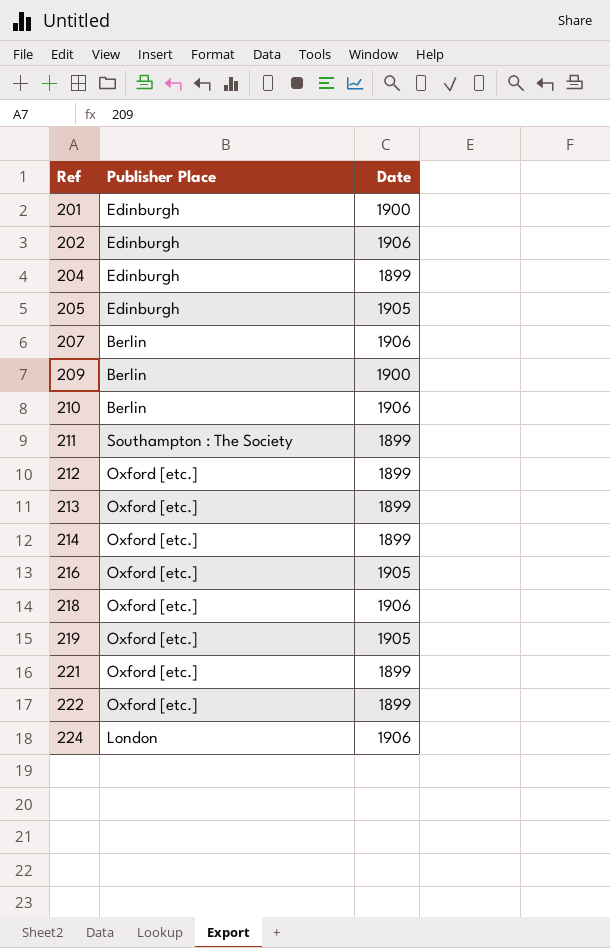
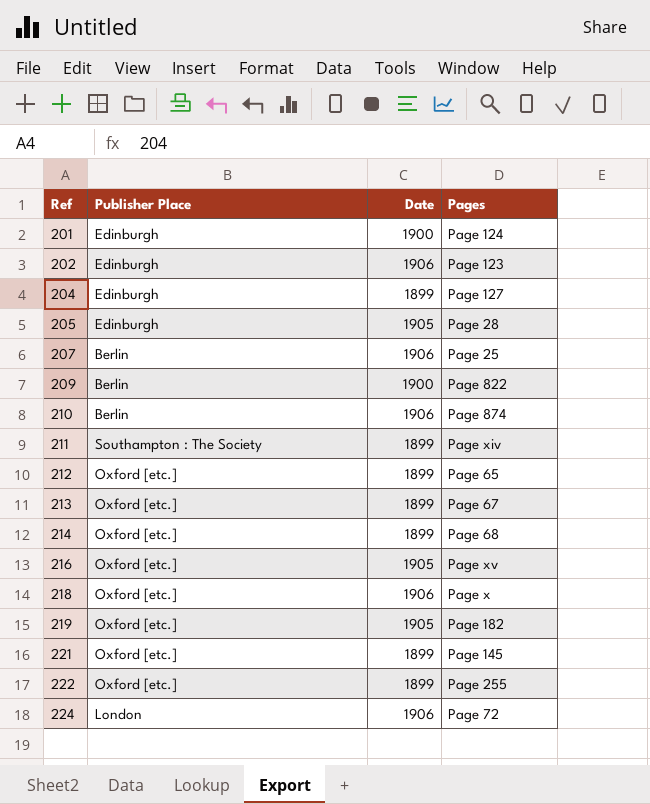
column Pages | position: none -> 4

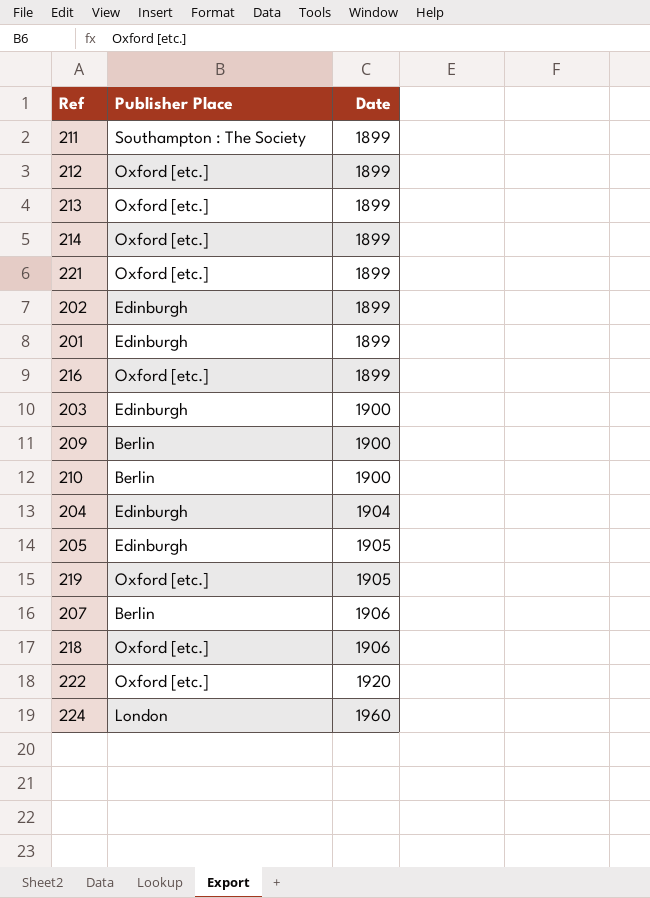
row order: Ref ascending -> Date ascending
column Pages | position: 4 -> none
202 | Date: 1906 -> 1899
201 | Date: 1900 -> 1899
216 | Date: 1905 -> 1899
row 203: none -> Edinburgh | 1900
210 | Date: 1906 -> 1900
204 | Date: 1899 -> 1904
222 | Date: 1899 -> 1920
224 | Date: 1906 -> 1960

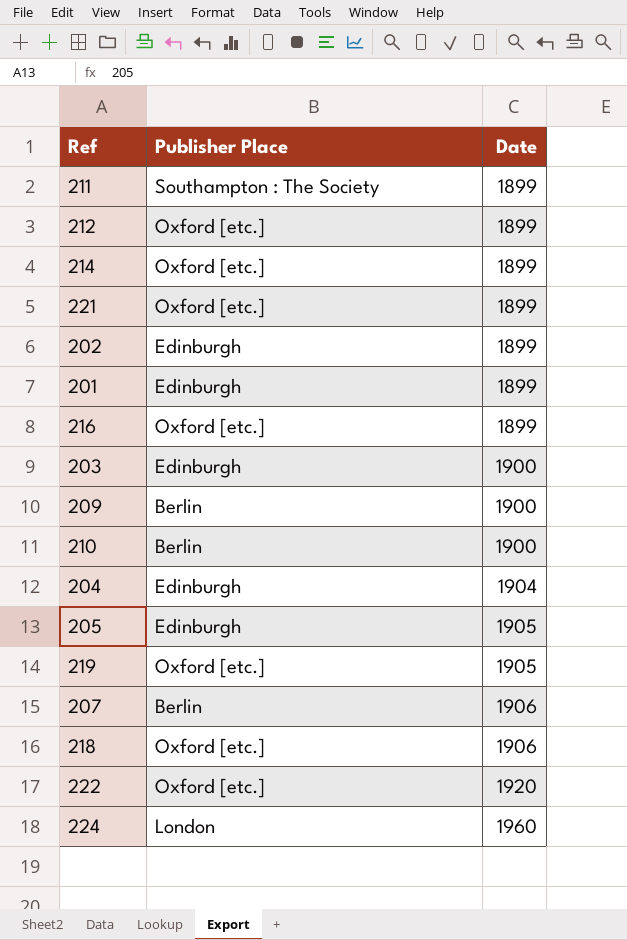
row 213: Oxford [etc.] | 1899 -> none

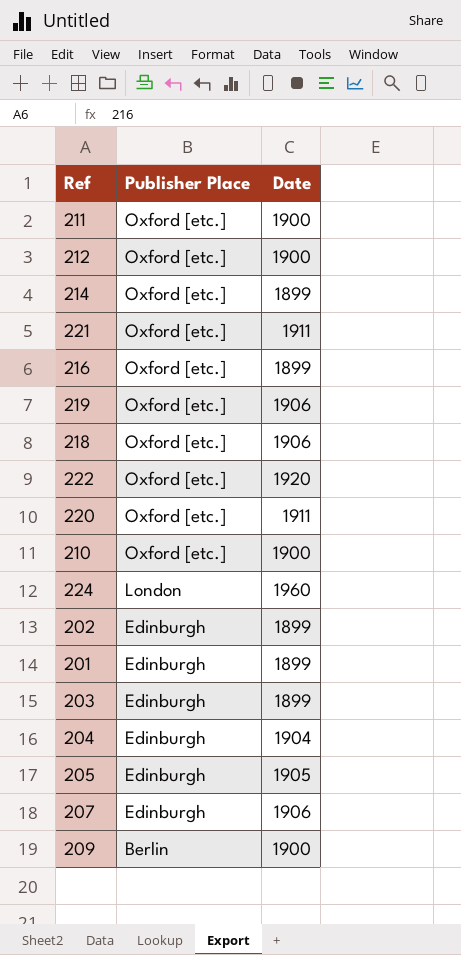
row order: Date ascending -> Publisher Place descending
211 | Publisher Place: Southampton : The Society -> Oxford [etc.]
211 | Date: 1899 -> 1900
212 | Date: 1899 -> 1900
221 | Date: 1899 -> 1911
219 | Date: 1905 -> 1906
row 220: none -> Oxford [etc.] | 1911
210 | Publisher Place: Berlin -> Oxford [etc.]
203 | Date: 1900 -> 1899
207 | Publisher Place: Berlin -> Edinburgh

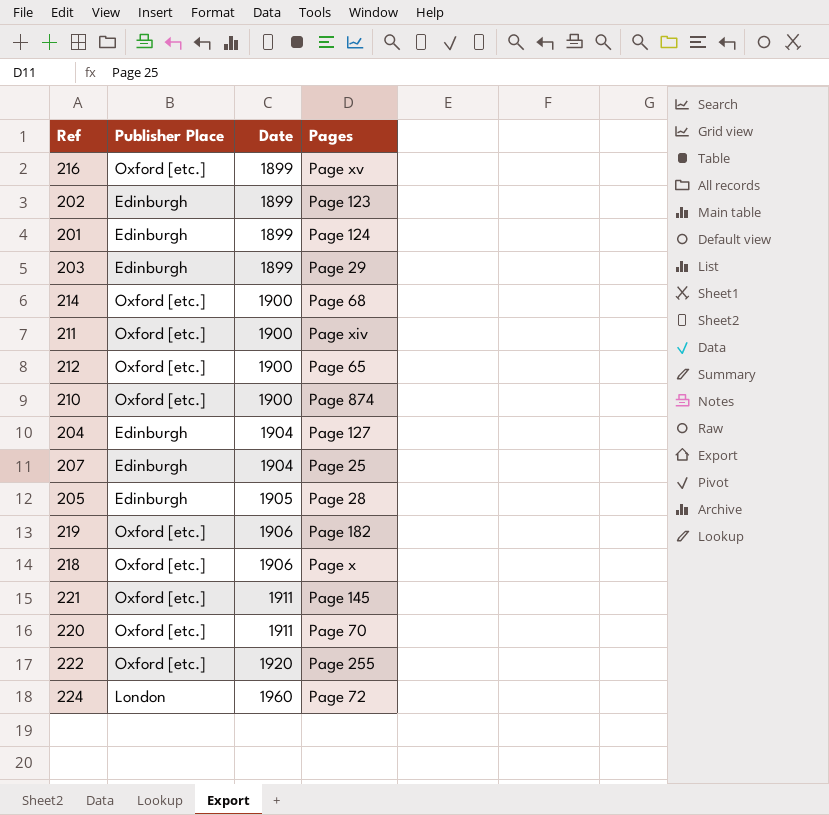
row order: Publisher Place descending -> Date ascending
column Pages | position: none -> 4
row 209: Berlin | 1900 -> none
214 | Date: 1899 -> 1900
207 | Date: 1906 -> 1904

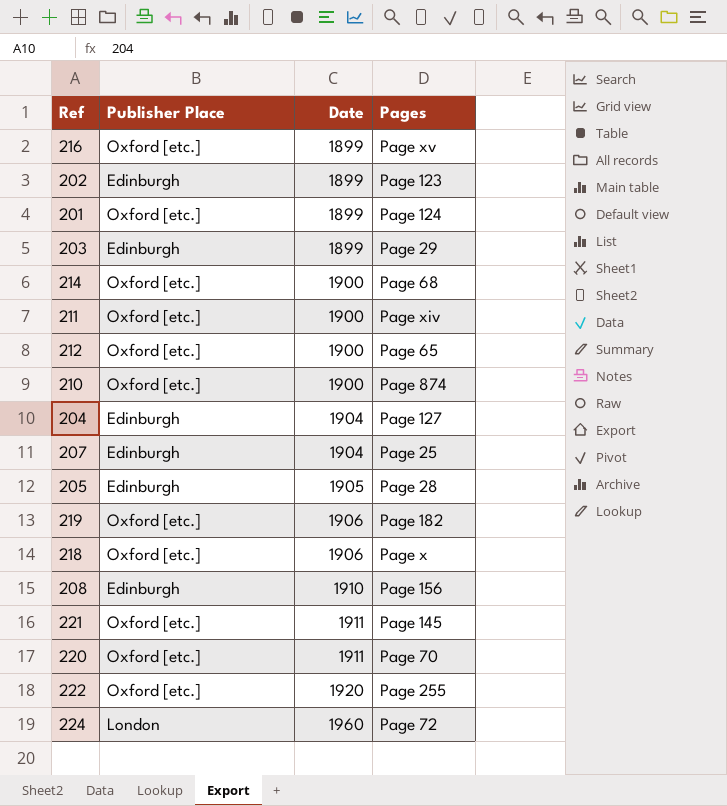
201 | Publisher Place: Edinburgh -> Oxford [etc.]
row 208: none -> Edinburgh | 1910 | Page 156

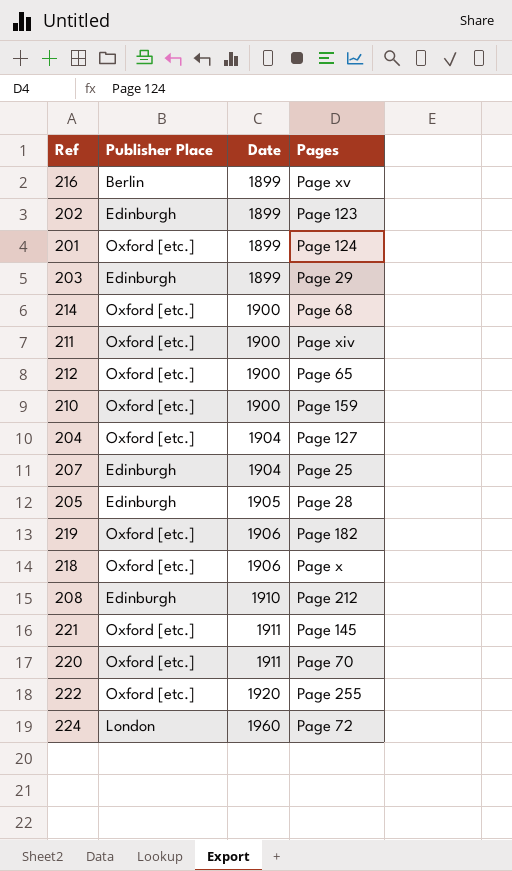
216 | Publisher Place: Oxford [etc.] -> Berlin
210 | Pages: Page 874 -> Page 159
204 | Publisher Place: Edinburgh -> Oxford [etc.]
208 | Pages: Page 156 -> Page 212

